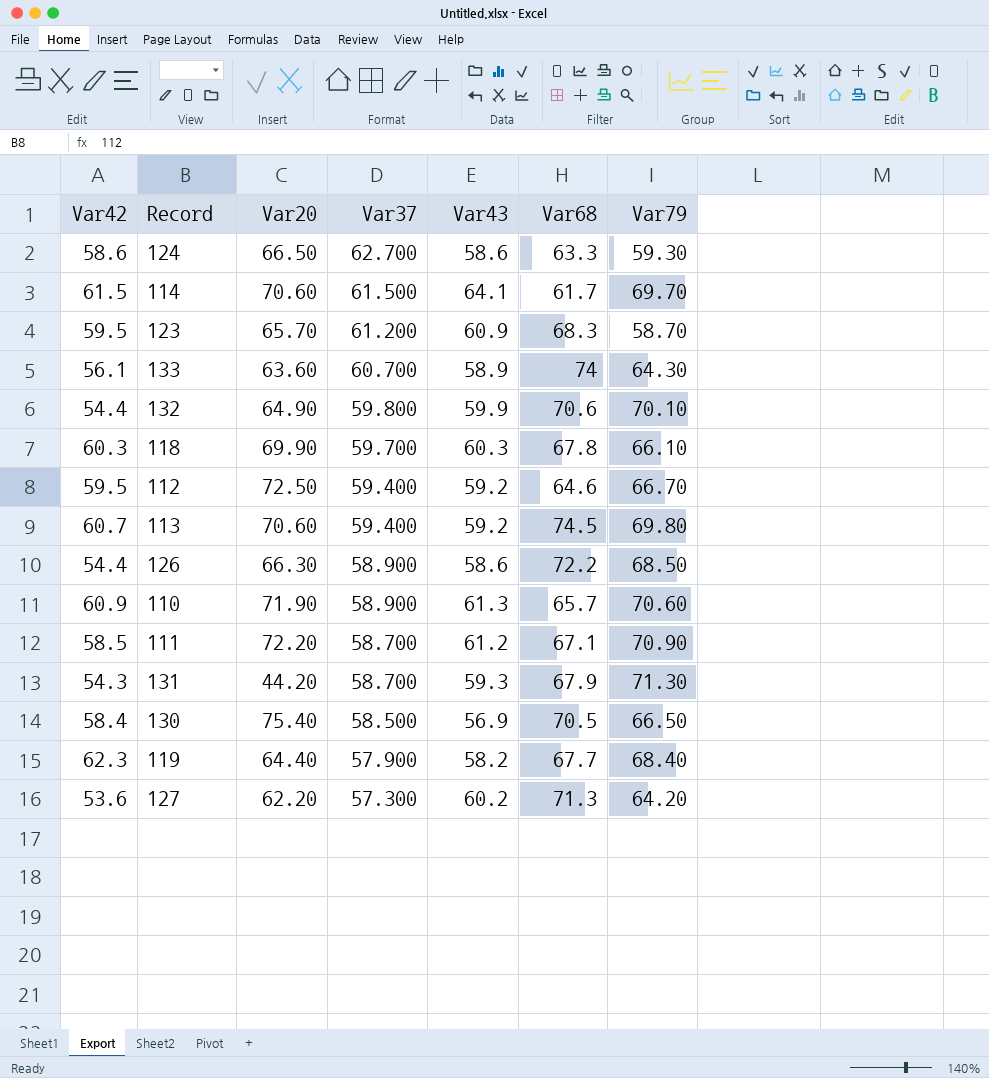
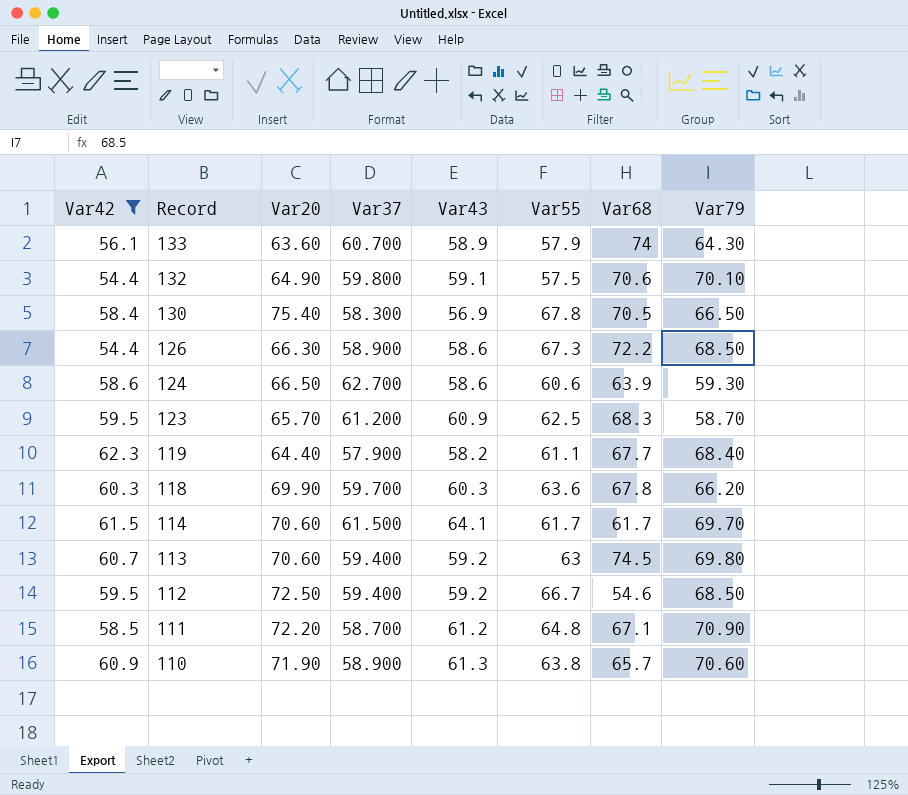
filter: none -> Var42 >= 54.4
row order: Var37 descending -> Record descending
column Var55 | position: none -> 6
132 | Var43: 59.9 -> 59.1
130 | Var37: 58.500 -> 58.300
124 | Var68: 63.3 -> 63.9
118 | Var79: 66.10 -> 66.20
112 | Var68: 64.6 -> 54.6
112 | Var79: 66.70 -> 68.50

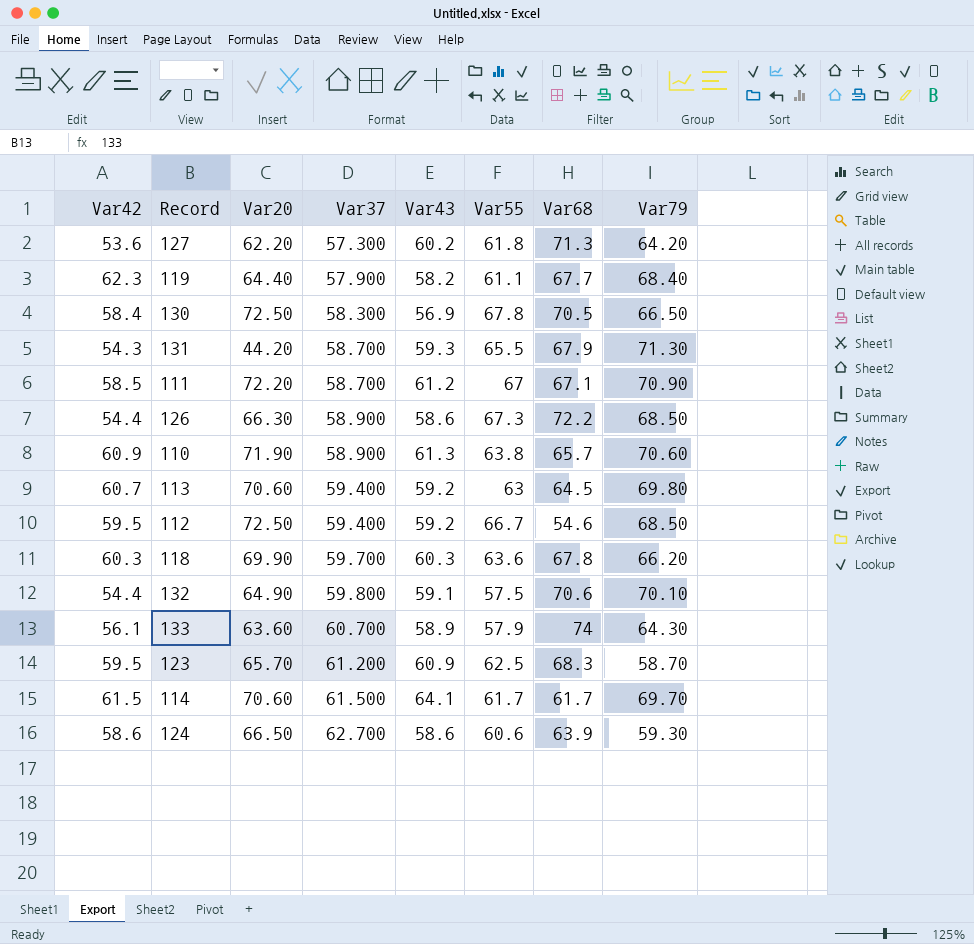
filter: Var42 >= 54.4 -> none
row order: Record descending -> Var37 ascending
130 | Var20: 75.40 -> 72.50
111 | Var55: 64.8 -> 67
113 | Var68: 74.5 -> 64.5

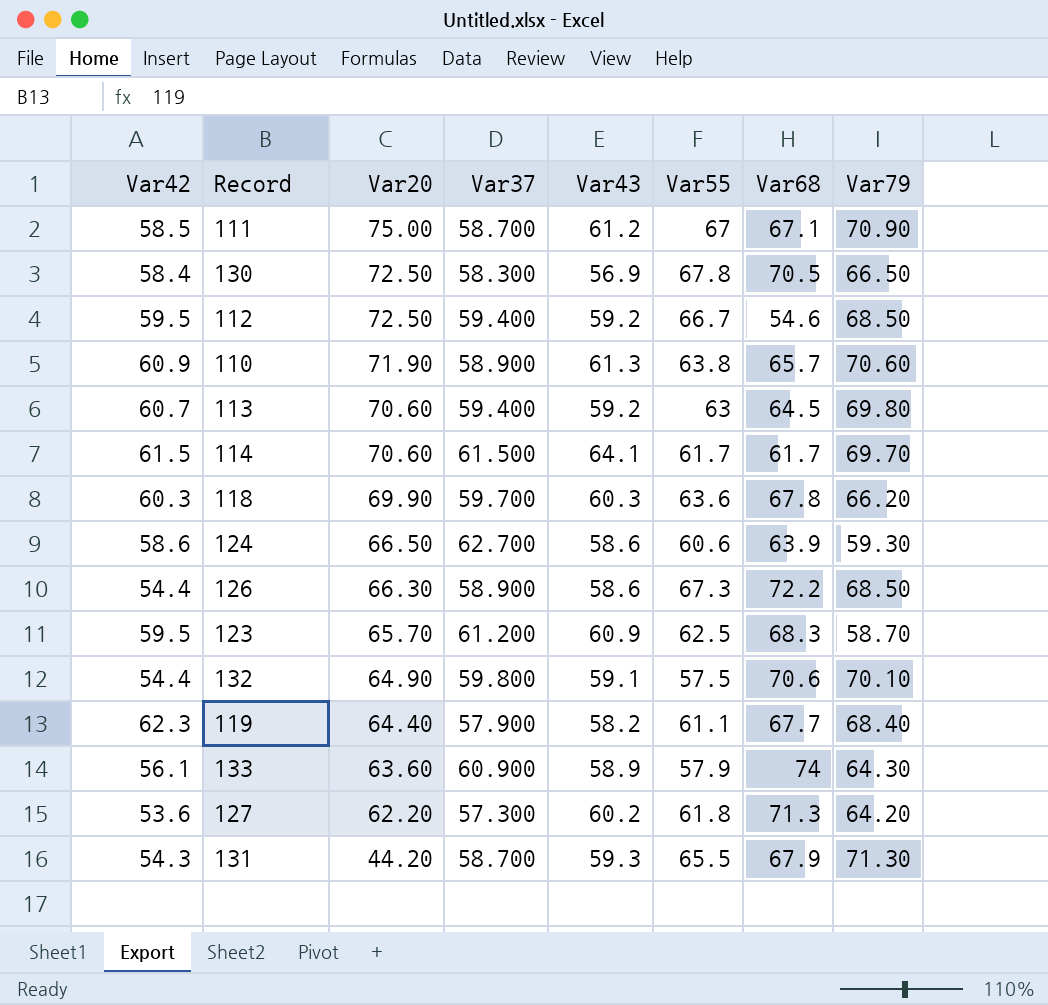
row order: Var37 ascending -> Var20 descending
111 | Var20: 72.20 -> 75.00
133 | Var37: 60.700 -> 60.900

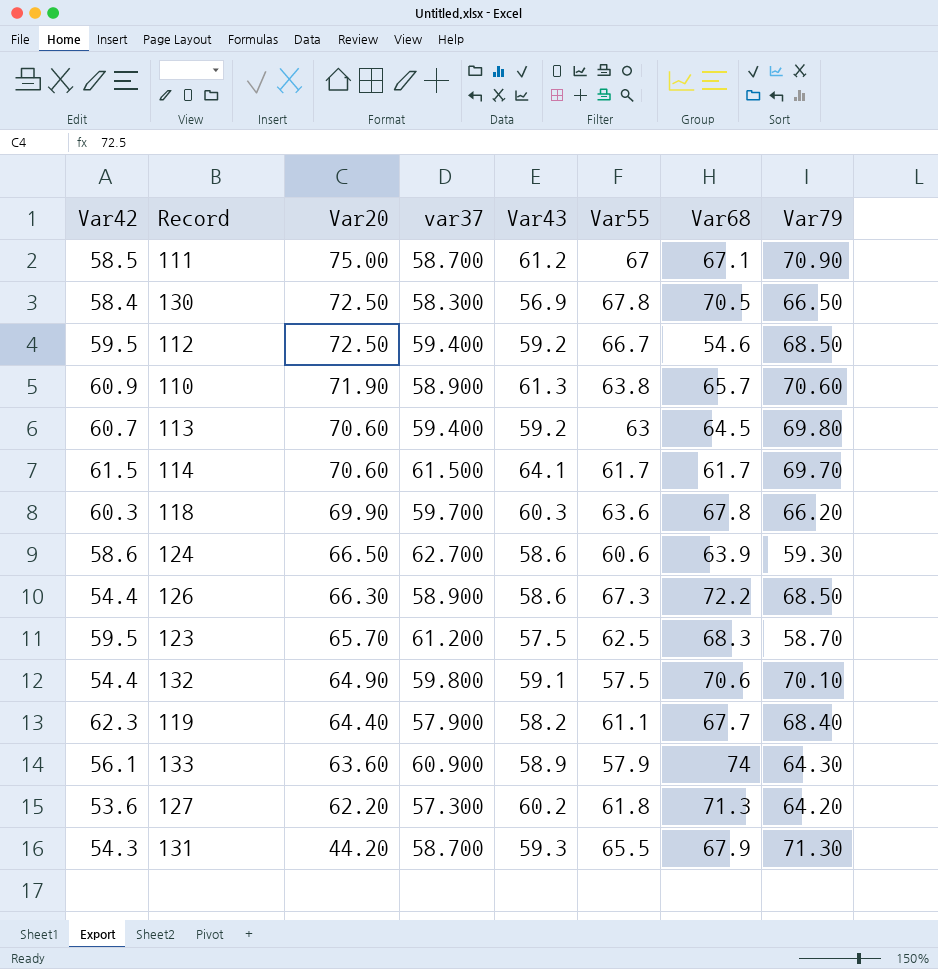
column name: Var37 -> var37
123 | Var43: 60.9 -> 57.5

